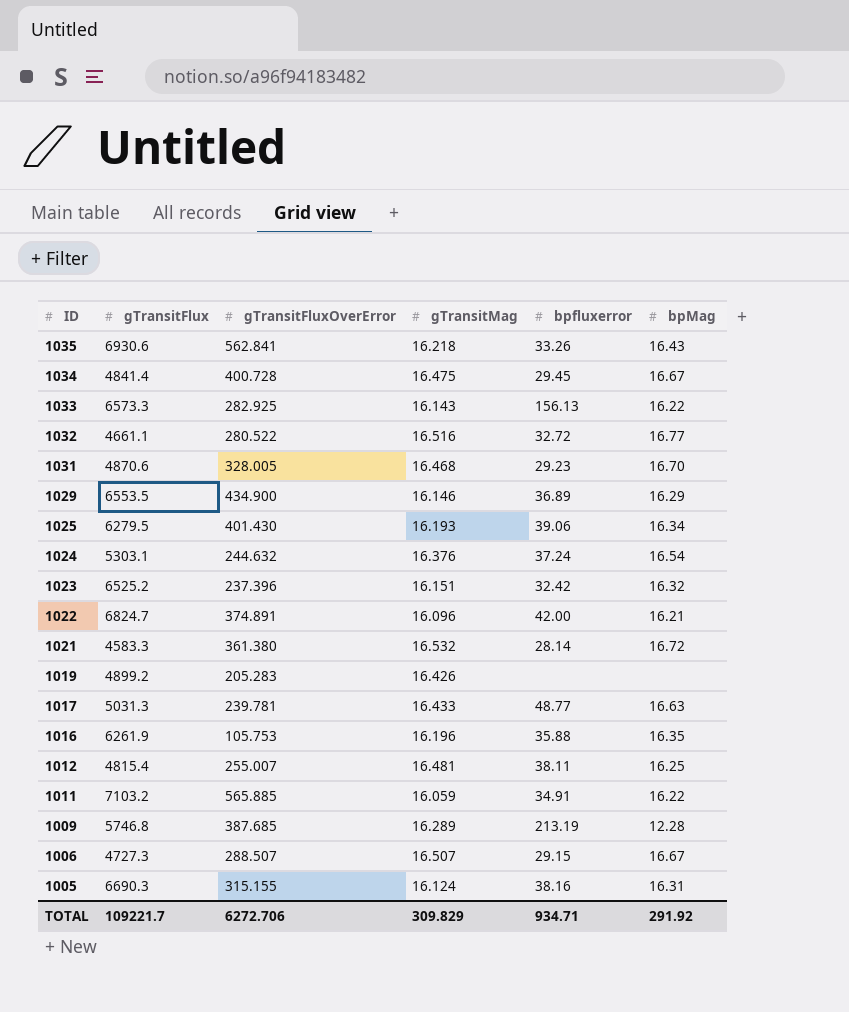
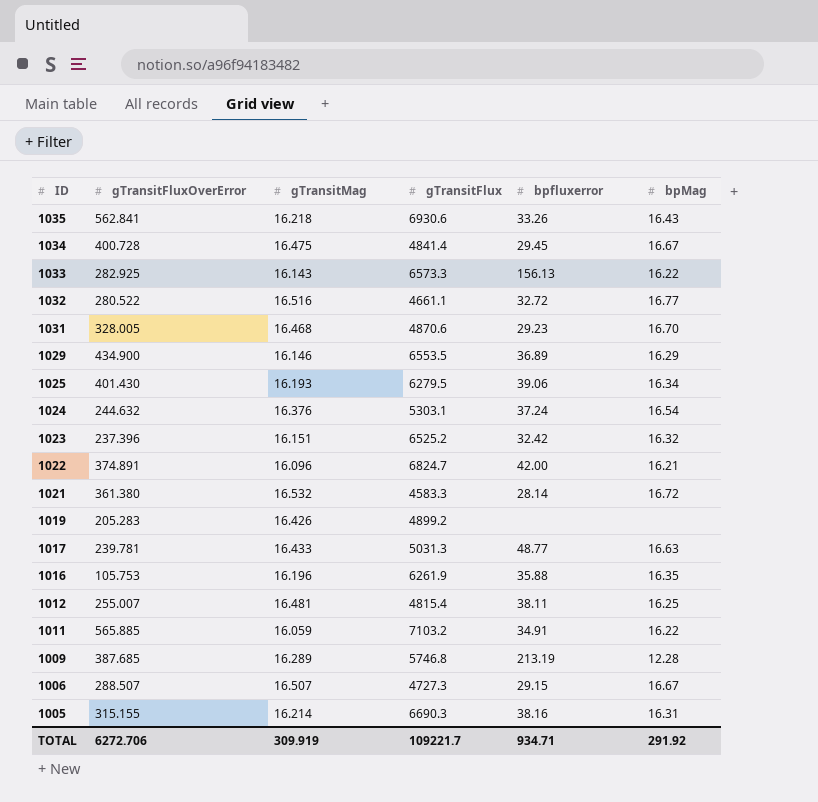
column gTransitFlux | position: 2 -> 4
1005 | gTransitMag: 16.124 -> 16.214
TOTAL | gTransitMag: 309.829 -> 309.919

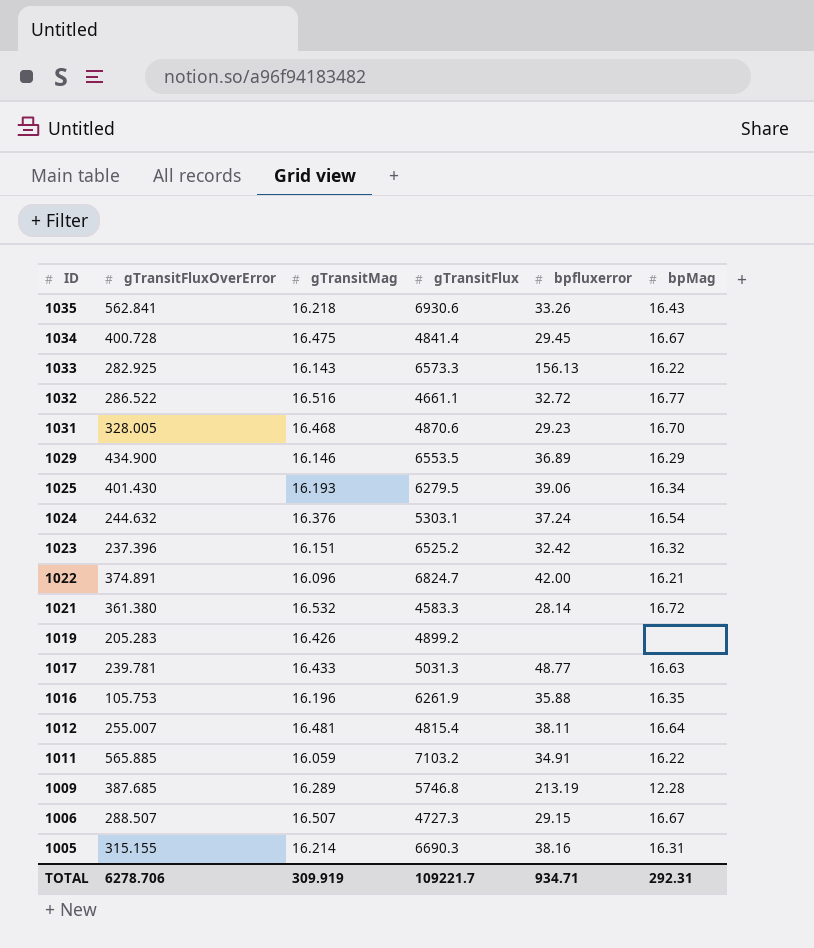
1032 | gTransitFluxOverError: 280.522 -> 286.522
1012 | bpMag: 16.25 -> 16.64
TOTAL | gTransitFluxOverError: 6272.706 -> 6278.706
TOTAL | bpMag: 291.92 -> 292.31

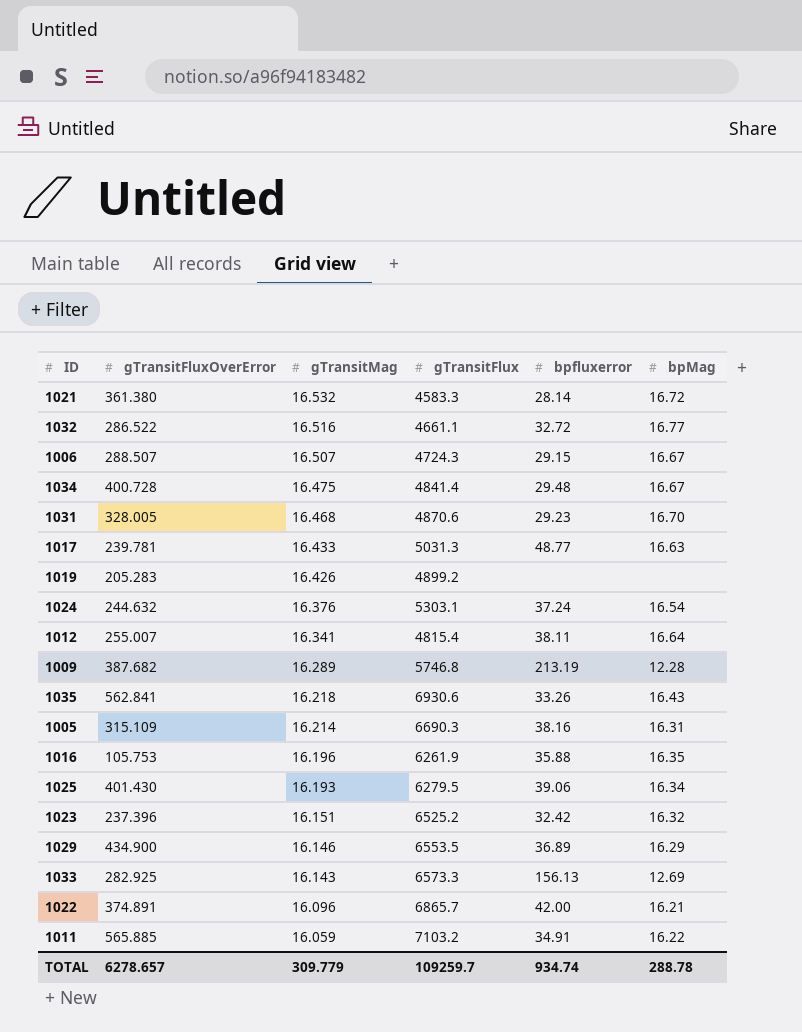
row order: ID descending -> gTransitMag descending
1006 | gTransitFlux: 4727.3 -> 4724.3
1034 | bpfluxerror: 29.45 -> 29.48
1012 | gTransitMag: 16.481 -> 16.341
1009 | gTransitFluxOverError: 387.685 -> 387.682
1005 | gTransitFluxOverError: 315.155 -> 315.109
1033 | bpMag: 16.22 -> 12.69
1022 | gTransitFlux: 6824.7 -> 6865.7
TOTAL | gTransitFluxOverError: 6278.706 -> 6278.657
TOTAL | gTransitMag: 309.919 -> 309.779
TOTAL | gTransitFlux: 109221.7 -> 109259.7
TOTAL | bpfluxerror: 934.71 -> 934.74
TOTAL | bpMag: 292.31 -> 288.78

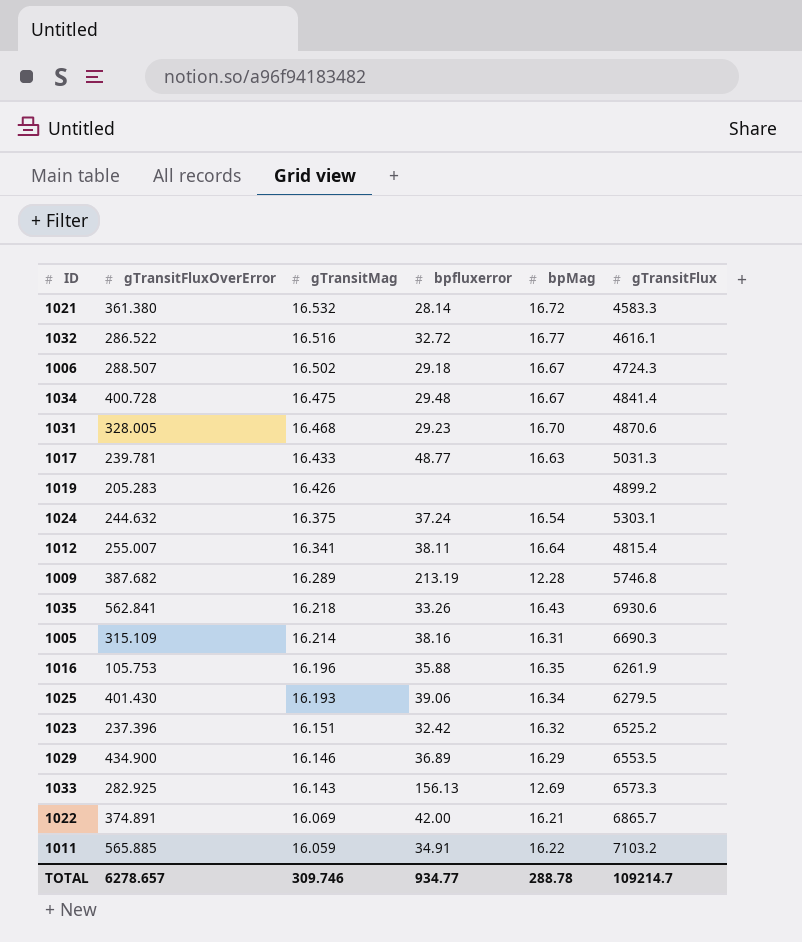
column gTransitFlux | position: 4 -> 6
1032 | gTransitFlux: 4661.1 -> 4616.1
1006 | gTransitMag: 16.507 -> 16.502
1006 | bpfluxerror: 29.15 -> 29.18
1024 | gTransitMag: 16.376 -> 16.375
1022 | gTransitMag: 16.096 -> 16.069
TOTAL | gTransitMag: 309.779 -> 309.746
TOTAL | bpfluxerror: 934.74 -> 934.77
TOTAL | gTransitFlux: 109259.7 -> 109214.7

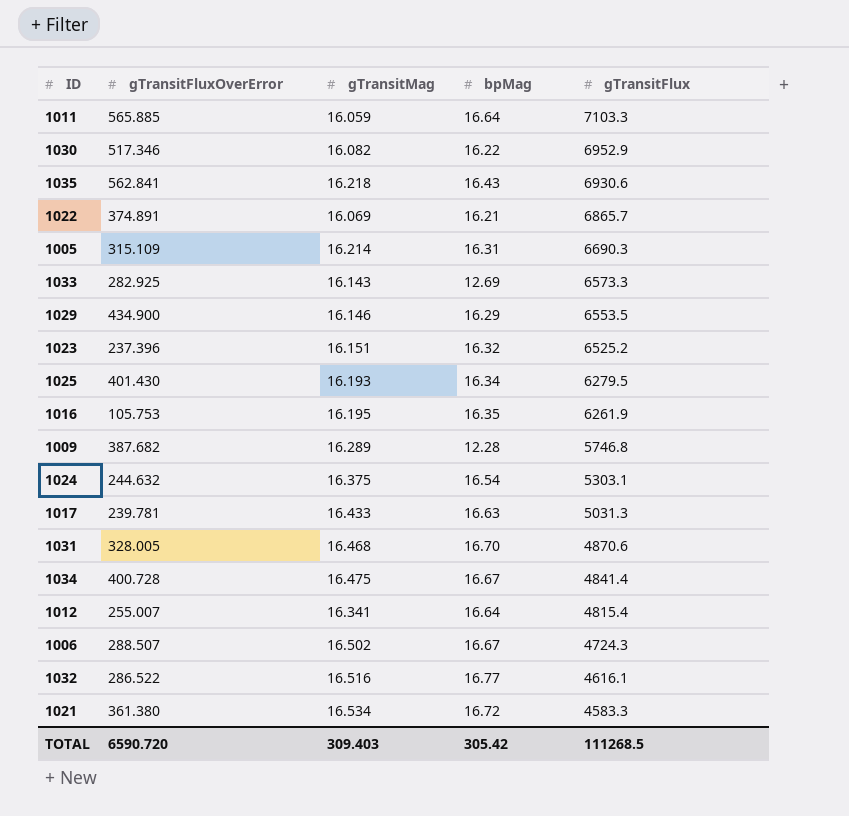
row order: gTransitMag descending -> gTransitFlux descending
column bpfluxerror | position: 4 -> none
row 1019: 205.283 | 16.426 | none | none | 4899.2 -> none
1011 | bpMag: 16.22 -> 16.64
1011 | gTransitFlux: 7103.2 -> 7103.3
row 1030: none -> 517.346 | 16.082 | 16.22 | 6952.9
1016 | gTransitMag: 16.196 -> 16.195
1021 | gTransitMag: 16.532 -> 16.534
TOTAL | gTransitFluxOverError: 6278.657 -> 6590.720
TOTAL | gTransitMag: 309.746 -> 309.403
TOTAL | bpMag: 288.78 -> 305.42
TOTAL | gTransitFlux: 109214.7 -> 111268.5

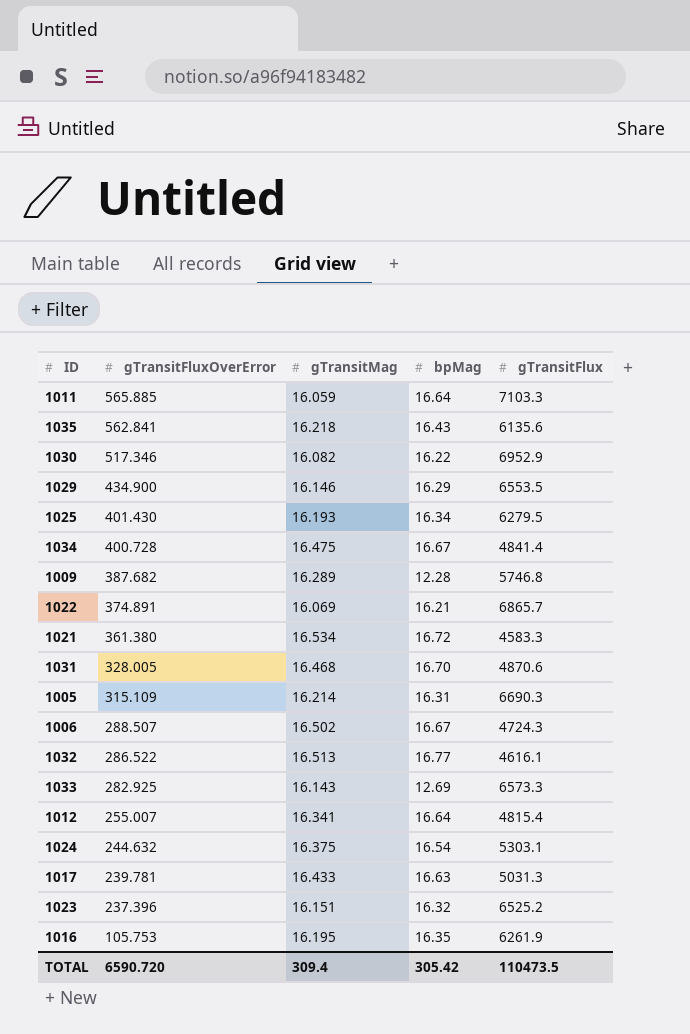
row order: gTransitFlux descending -> gTransitFluxOverError descending
1035 | gTransitFlux: 6930.6 -> 6135.6
1032 | gTransitMag: 16.516 -> 16.513
TOTAL | gTransitMag: 309.403 -> 309.4
TOTAL | gTransitFlux: 111268.5 -> 110473.5

